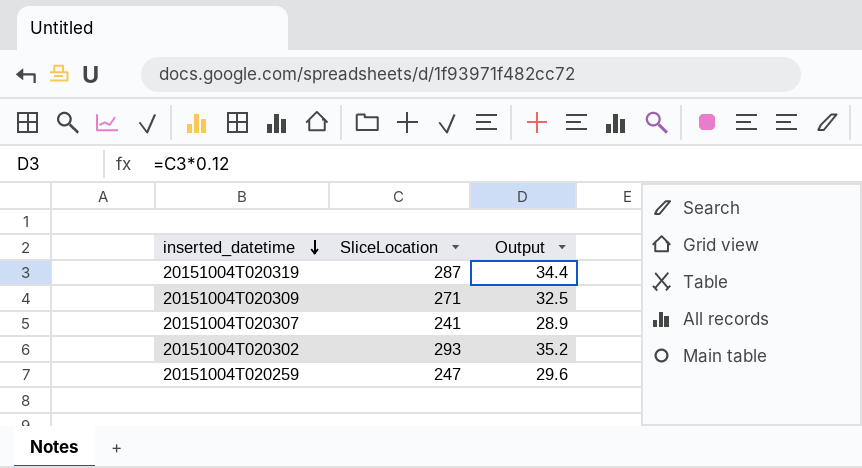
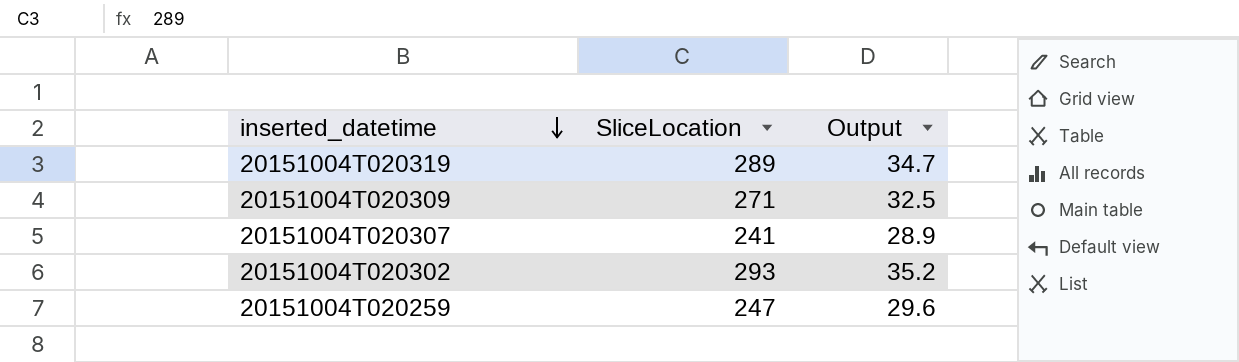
20151004T020319 | SliceLocation: 287 -> 289
20151004T020319 | Output: 34.4 -> 34.7

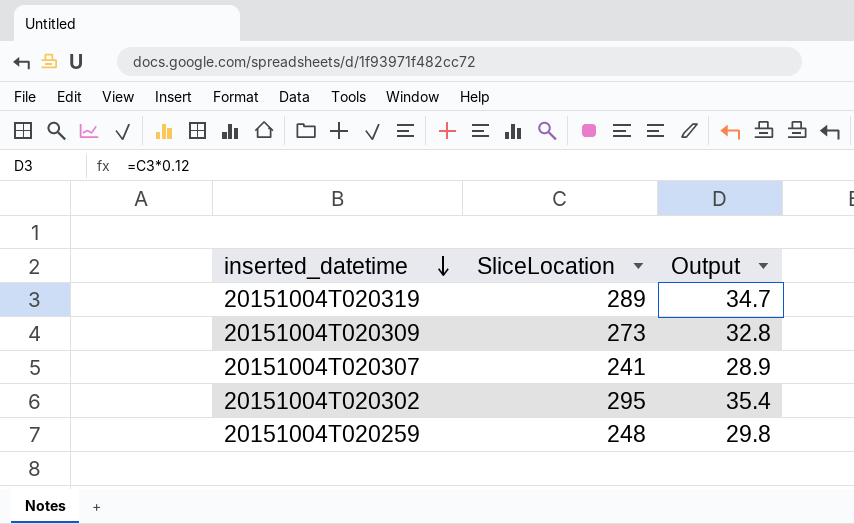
20151004T020309 | SliceLocation: 271 -> 273
20151004T020309 | Output: 32.5 -> 32.8
20151004T020302 | SliceLocation: 293 -> 295
20151004T020302 | Output: 35.2 -> 35.4
20151004T020259 | SliceLocation: 247 -> 248
20151004T020259 | Output: 29.6 -> 29.8

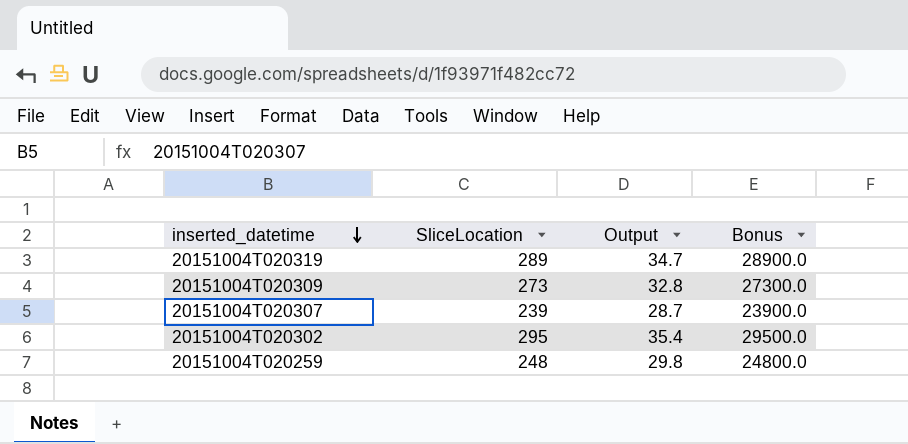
column Bonus | formula: none -> [SliceLocation] * 100
20151004T020307 | SliceLocation: 241 -> 239
20151004T020307 | Output: 28.9 -> 28.7

